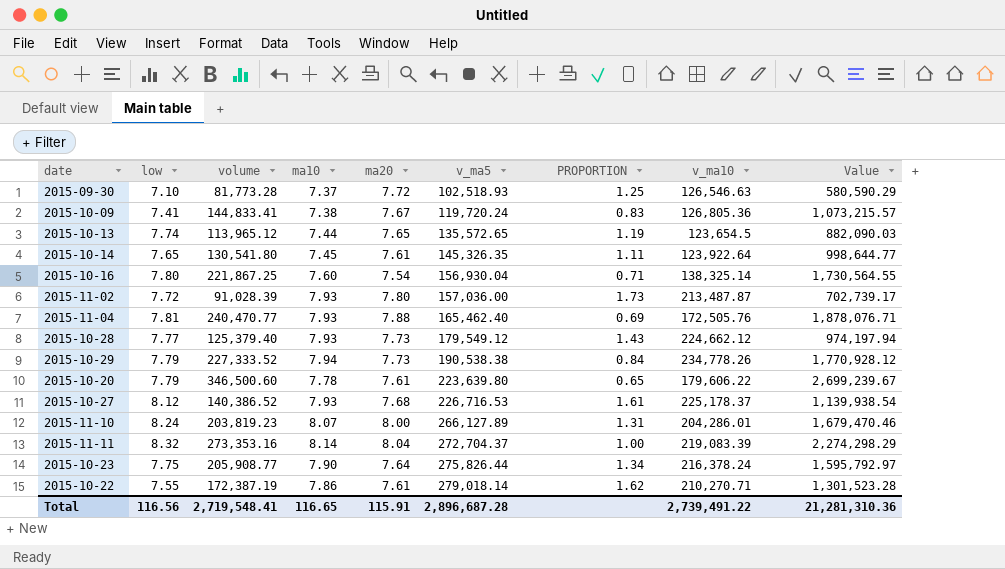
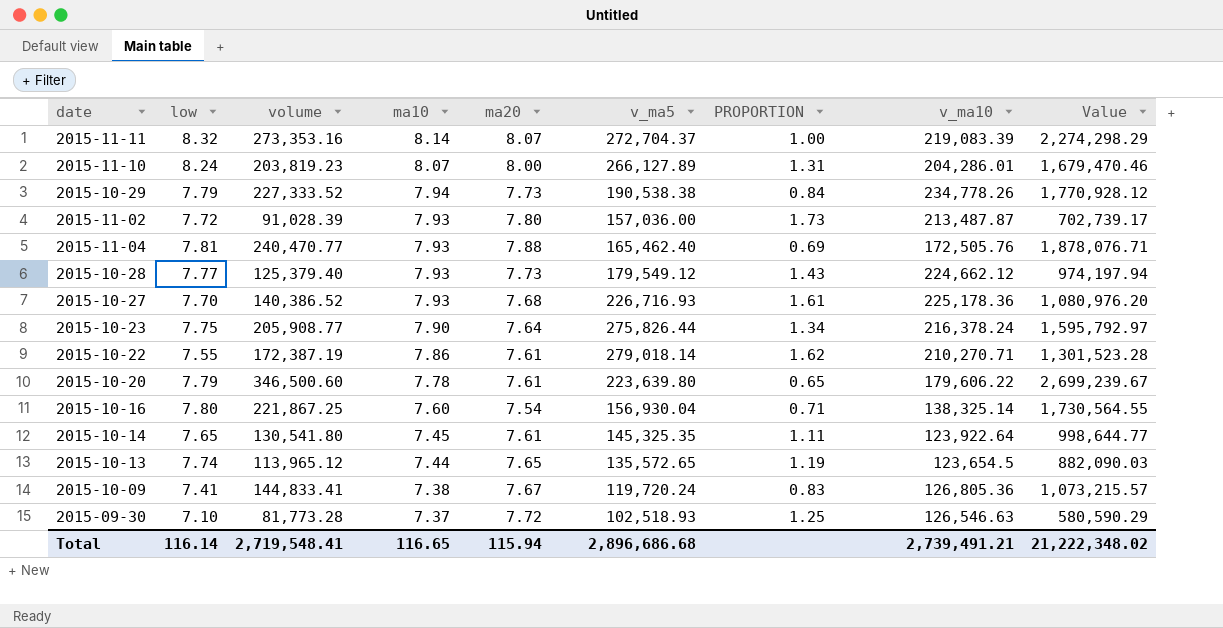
row order: v_ma5 ascending -> ma10 descending
2015-11-11 | ma20: 8.04 -> 8.07
2015-10-27 | low: 8.12 -> 7.70
2015-10-27 | v_ma5: 226,716.53 -> 226,716.93
2015-10-27 | v_ma10: 225,178.37 -> 225,178.36
2015-10-27 | Value: 1,139,938.54 -> 1,080,976.20
2015-10-14 | v_ma5: 145,326.35 -> 145,325.35
Total | low: 116.56 -> 116.14
Total | ma20: 115.91 -> 115.94
Total | v_ma5: 2,896,687.28 -> 2,896,686.68
Total | v_ma10: 2,739,491.22 -> 2,739,491.21
Total | Value: 21,281,310.36 -> 21,222,348.02

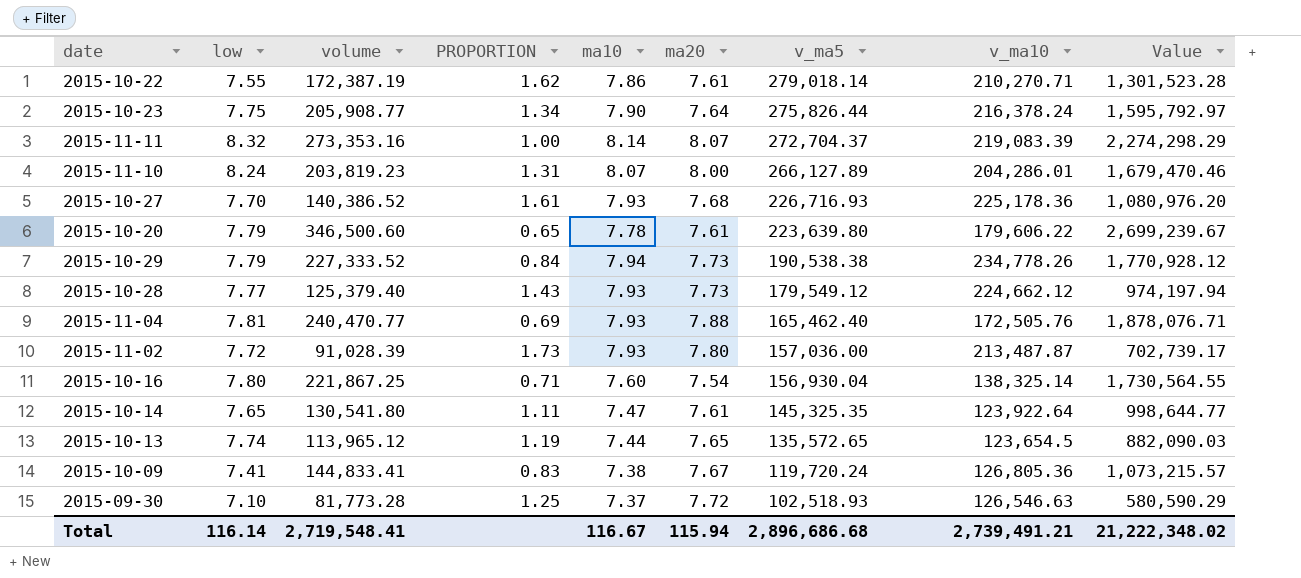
row order: ma10 descending -> v_ma5 descending
column PROPORTION | position: 7 -> 4
2015-10-14 | ma10: 7.45 -> 7.47
Total | ma10: 116.65 -> 116.67

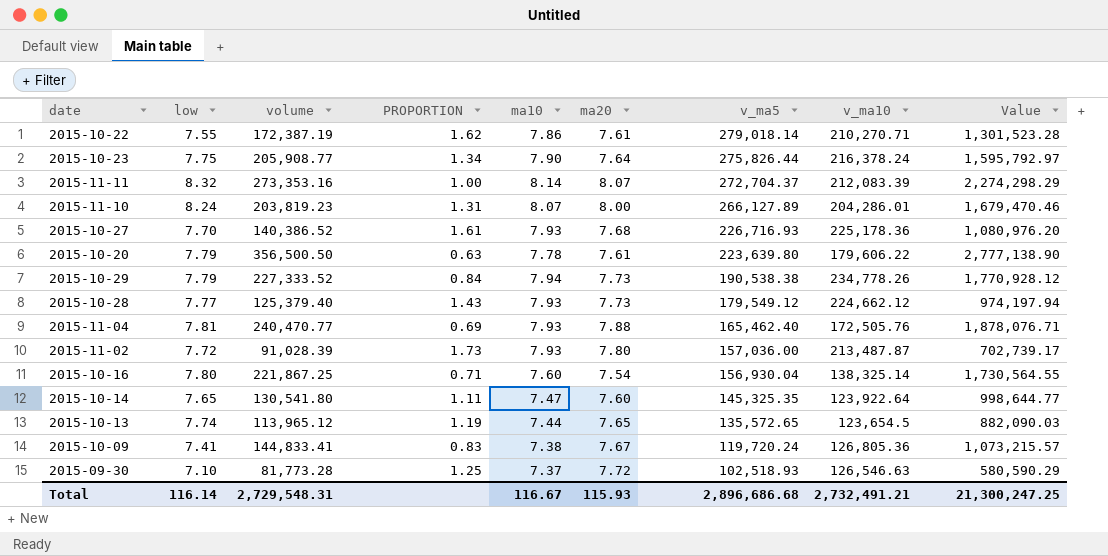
2015-11-11 | v_ma10: 219,083.39 -> 212,083.39
2015-10-20 | volume: 346,500.60 -> 356,500.50
2015-10-20 | PROPORTION: 0.65 -> 0.63
2015-10-20 | Value: 2,699,239.67 -> 2,777,138.90
2015-10-14 | ma20: 7.61 -> 7.60
Total | volume: 2,719,548.41 -> 2,729,548.31
Total | ma20: 115.94 -> 115.93
Total | v_ma10: 2,739,491.21 -> 2,732,491.21
Total | Value: 21,222,348.02 -> 21,300,247.25

